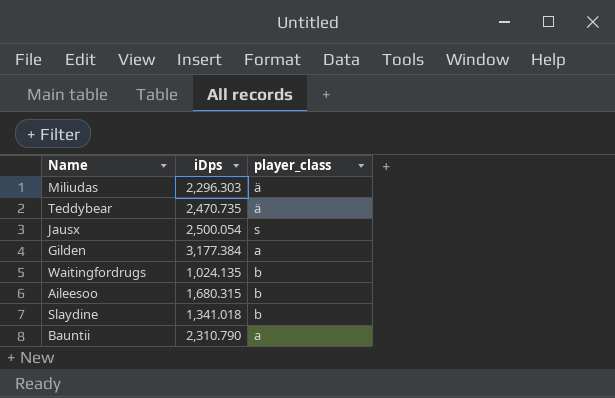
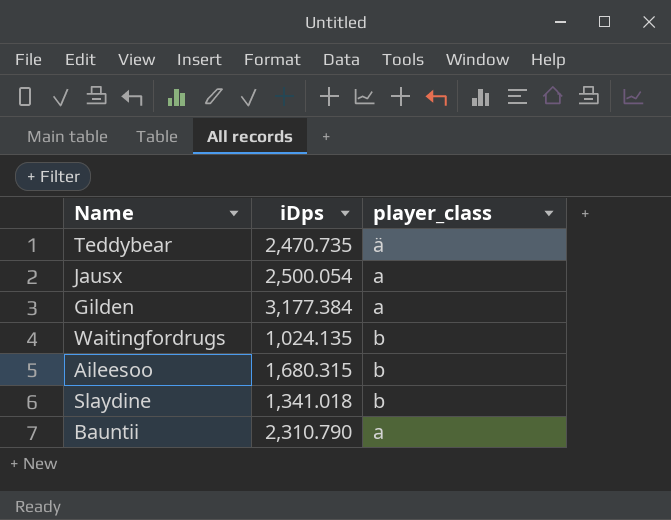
row Miliudas: 2,296.303 | ä -> none
Jausx | player_class: s -> a

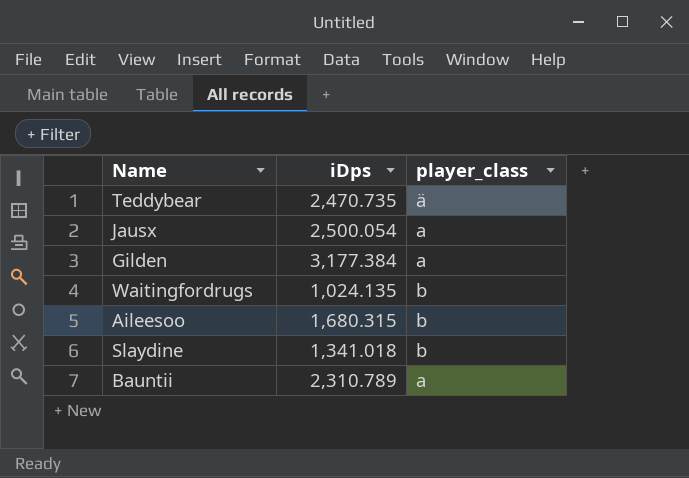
Bauntii | iDps: 2,310.790 -> 2,310.789

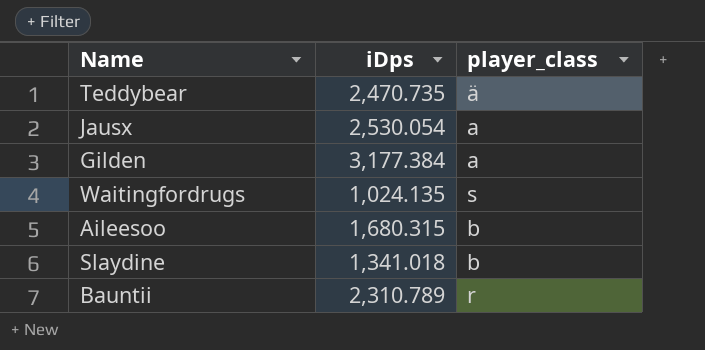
Jausx | iDps: 2,500.054 -> 2,530.054
Waitingfordrugs | player_class: b -> s
Bauntii | player_class: a -> r

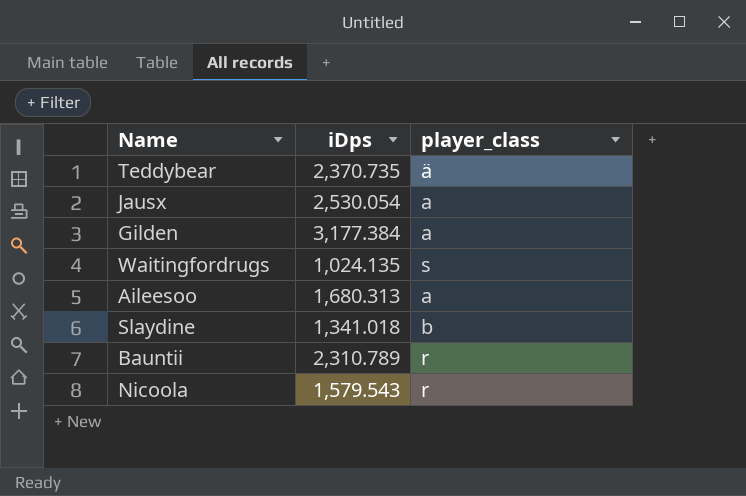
Teddybear | iDps: 2,470.735 -> 2,370.735
Aileesoo | iDps: 1,680.315 -> 1,680.313
Aileesoo | player_class: b -> a
row Nicoola: none -> 1,579.543 | r

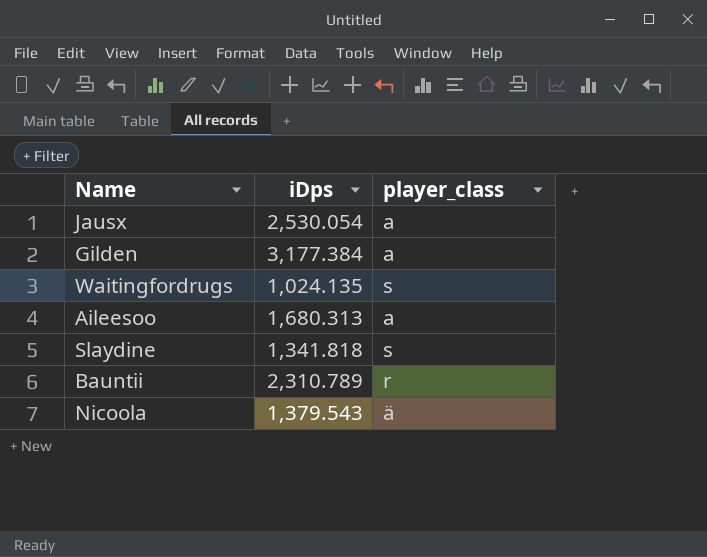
row Teddybear: 2,370.735 | ä -> none
Slaydine | iDps: 1,341.018 -> 1,341.818
Slaydine | player_class: b -> s
Nicoola | iDps: 1,579.543 -> 1,379.543
Nicoola | player_class: r -> ä

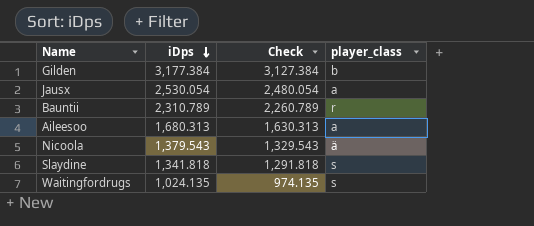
row order: none -> iDps descending
column Check | formula: none -> [iDps] - 50
Gilden | player_class: a -> b

